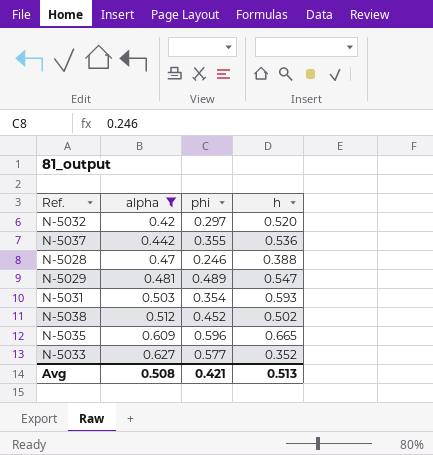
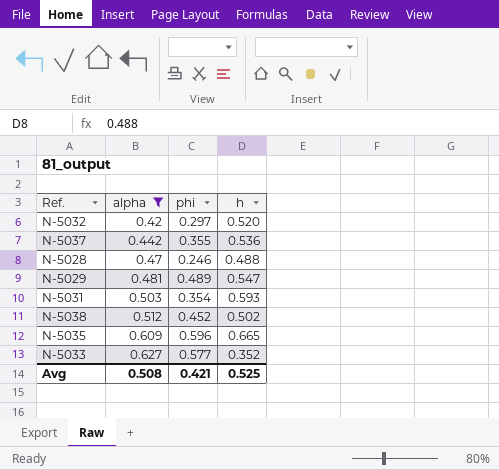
N-5028 | h: 0.388 -> 0.488
Avg | h: 0.513 -> 0.525

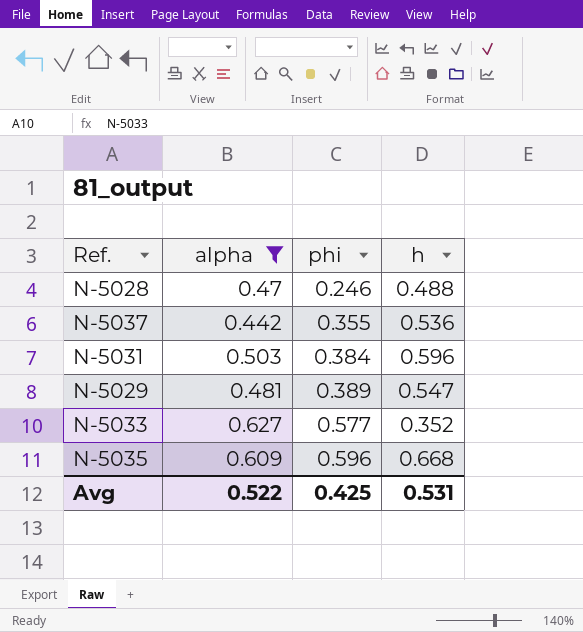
row order: alpha ascending -> phi ascending
row N-5032: 0.42 | 0.297 | 0.520 -> none
row N-5038: 0.512 | 0.452 | 0.502 -> none
N-5031 | phi: 0.354 -> 0.384
N-5031 | h: 0.593 -> 0.596
N-5029 | phi: 0.489 -> 0.389
N-5035 | h: 0.665 -> 0.668
Avg | alpha: 0.508 -> 0.522
Avg | phi: 0.421 -> 0.425
Avg | h: 0.525 -> 0.531

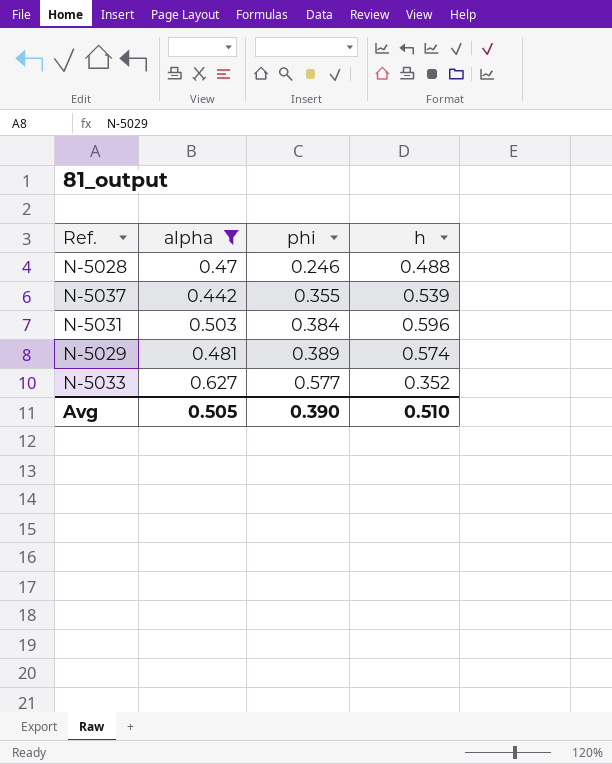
row N-5035: 0.609 | 0.596 | 0.668 -> none
N-5037 | h: 0.536 -> 0.539
N-5029 | h: 0.547 -> 0.574
Avg | alpha: 0.522 -> 0.505
Avg | phi: 0.425 -> 0.390
Avg | h: 0.531 -> 0.510

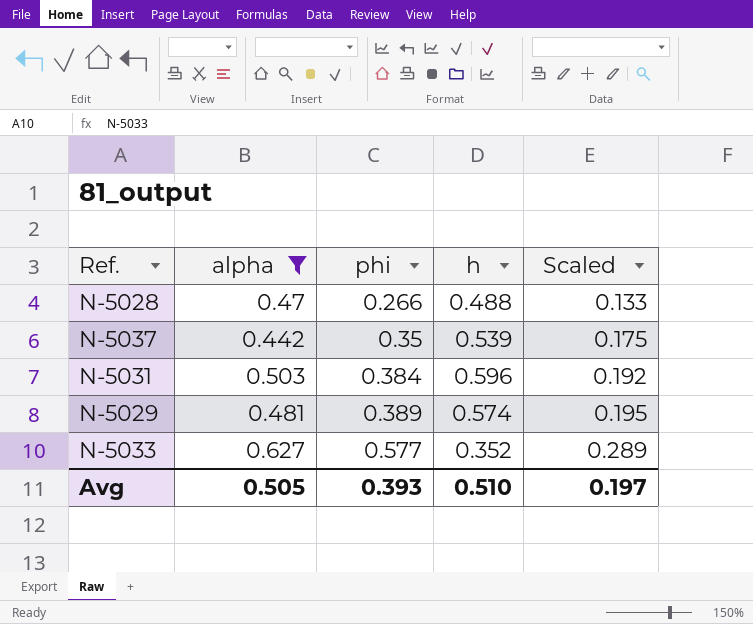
column Scaled | formula: none -> [phi] * 0.5
N-5028 | phi: 0.246 -> 0.266
N-5037 | phi: 0.355 -> 0.35
Avg | phi: 0.390 -> 0.393

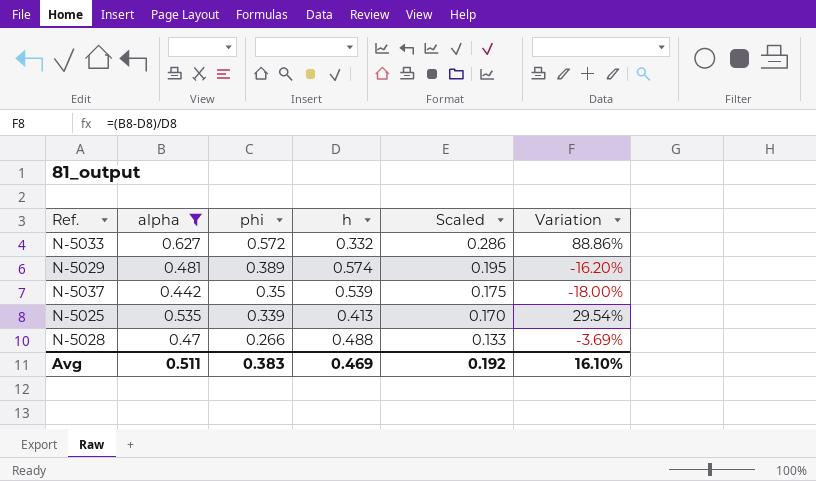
row order: phi ascending -> phi descending
column Variation | formula: none -> ([alpha] - [h]) / [h]
row N-5031: 0.503 | 0.384 | 0.596 | 0.192 -> none
N-5033 | phi: 0.577 -> 0.572
N-5033 | h: 0.352 -> 0.332
N-5033 | Scaled: 0.289 -> 0.286
row N-5025: none -> 0.535 | 0.339 | 0.413 | 0.170 | 29.54%
Avg | alpha: 0.505 -> 0.511
Avg | phi: 0.393 -> 0.383
Avg | h: 0.510 -> 0.469
Avg | Scaled: 0.197 -> 0.192

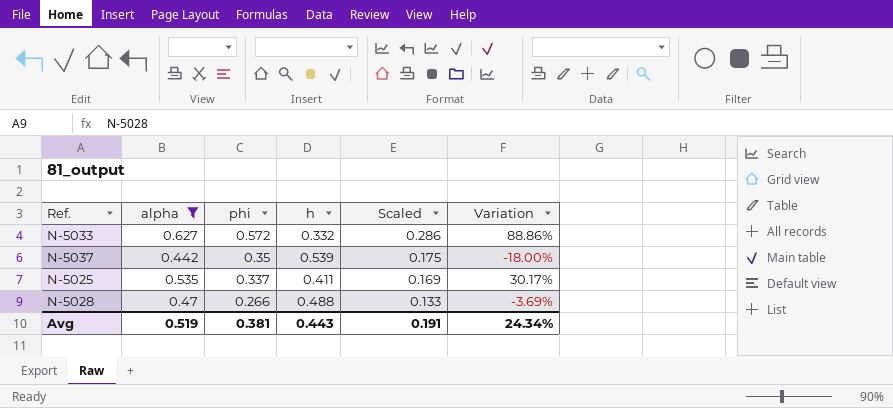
row N-5029: 0.481 | 0.389 | 0.574 | 0.195 | -16.20% -> none
N-5025 | phi: 0.339 -> 0.337
N-5025 | h: 0.413 -> 0.411
N-5025 | Scaled: 0.170 -> 0.169
N-5025 | Variation: 29.54% -> 30.17%
Avg | alpha: 0.511 -> 0.519
Avg | phi: 0.383 -> 0.381
Avg | h: 0.469 -> 0.443
Avg | Scaled: 0.192 -> 0.191
Avg | Variation: 16.10% -> 24.34%

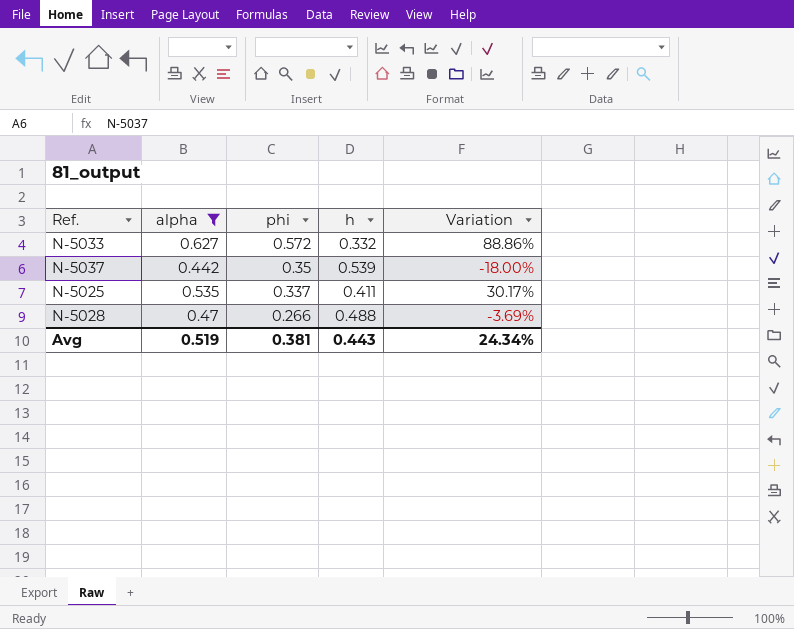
column Scaled | formula: [phi] * 0.5 -> none

